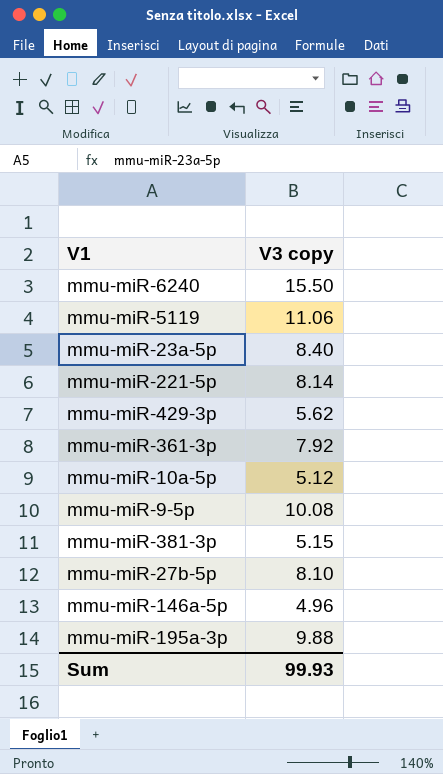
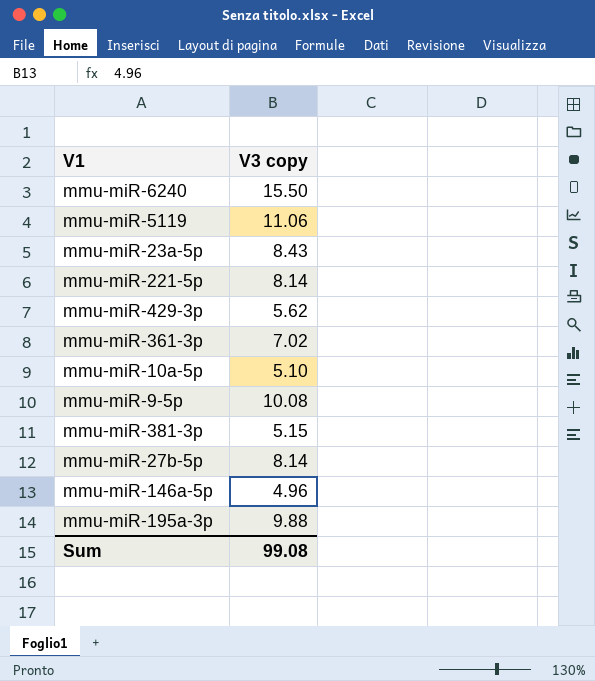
mmu-miR-23a-5p | V3 copy: 8.40 -> 8.43
mmu-miR-361-3p | V3 copy: 7.92 -> 7.02
mmu-miR-10a-5p | V3 copy: 5.12 -> 5.10
mmu-miR-27b-5p | V3 copy: 8.10 -> 8.14
Sum | V3 copy: 99.93 -> 99.08

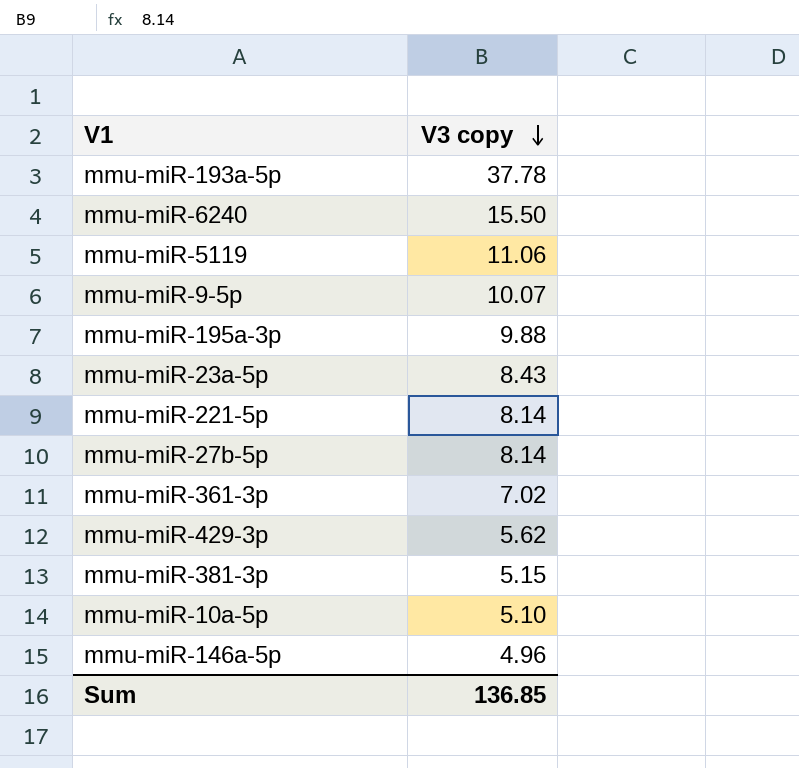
row order: none -> V3 copy descending
row mmu-miR-193a-5p: none -> 37.78
mmu-miR-9-5p | V3 copy: 10.08 -> 10.07
Sum | V3 copy: 99.08 -> 136.85

